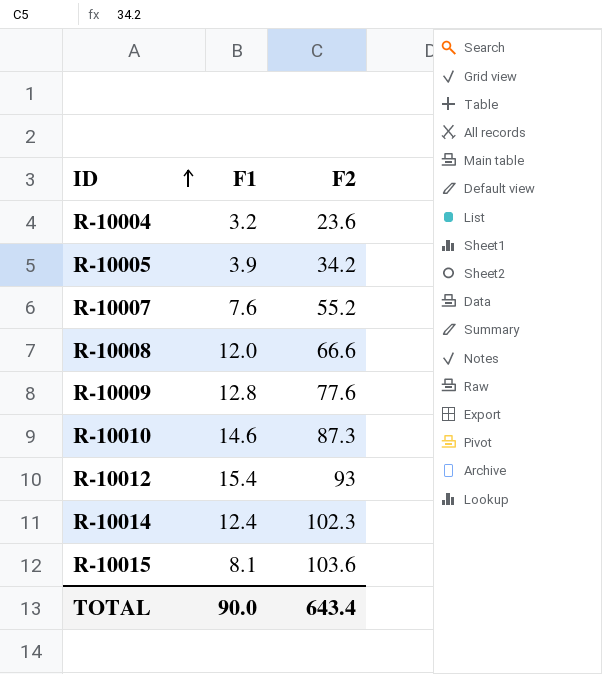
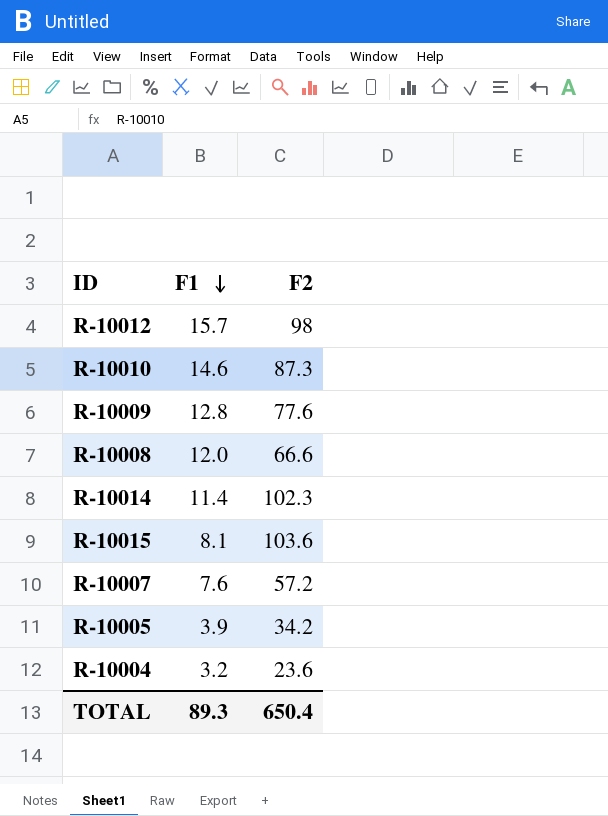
row order: ID ascending -> F1 descending
R-10012 | F1: 15.4 -> 15.7
R-10012 | F2: 93 -> 98
R-10014 | F1: 12.4 -> 11.4
R-10007 | F2: 55.2 -> 57.2
TOTAL | F1: 90.0 -> 89.3
TOTAL | F2: 643.4 -> 650.4

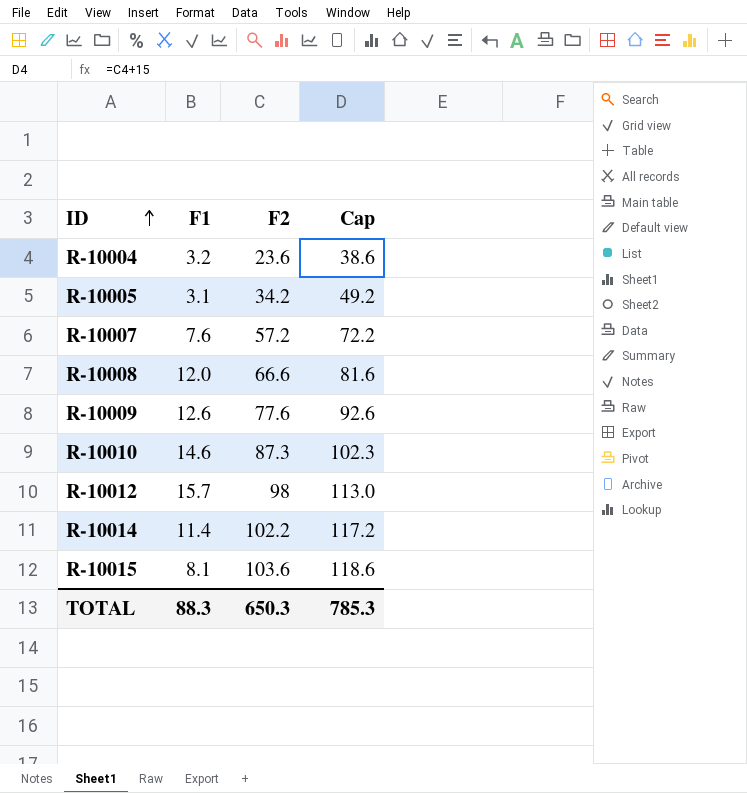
row order: F1 descending -> ID ascending
column Cap | formula: none -> [F2] + 15
R-10005 | F1: 3.9 -> 3.1
R-10009 | F1: 12.8 -> 12.6
R-10014 | F2: 102.3 -> 102.2
TOTAL | F1: 89.3 -> 88.3
TOTAL | F2: 650.4 -> 650.3

